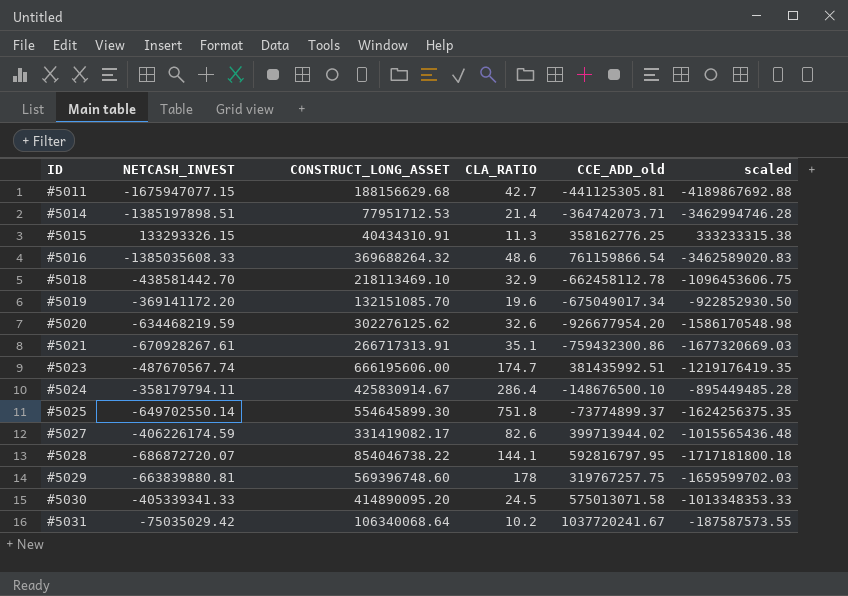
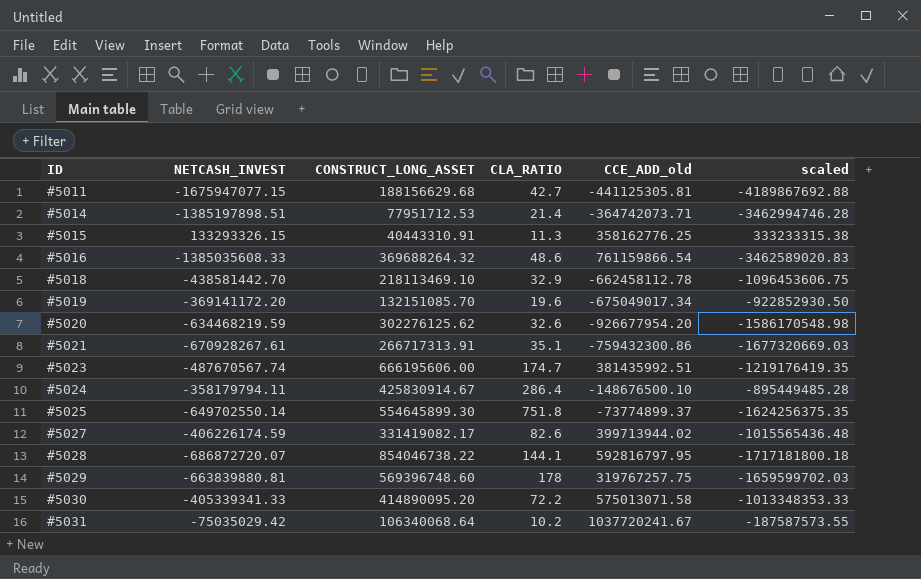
#5015 | CONSTRUCT_LONG_ASSET: 40434310.91 -> 40443310.91
#5030 | CLA_RATIO: 24.5 -> 72.2

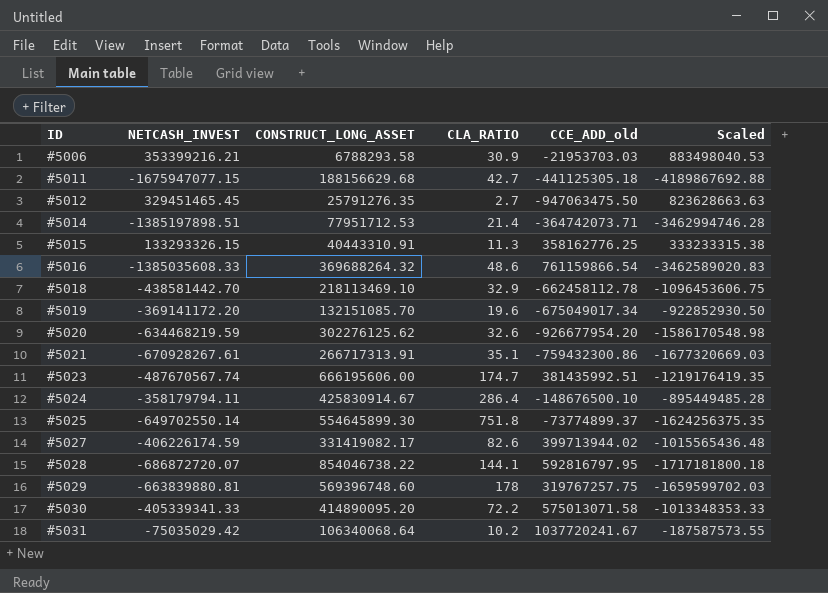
column name: scaled -> Scaled
row #5006: none -> 353399216.21 | 6788293.58 | 30.9 | -21953703.03 | 883498040.53
#5011 | CCE_ADD_old: -441125305.81 -> -441125305.18
row #5012: none -> 329451465.45 | 25791276.35 | 2.7 | -947063475.50 | 823628663.63

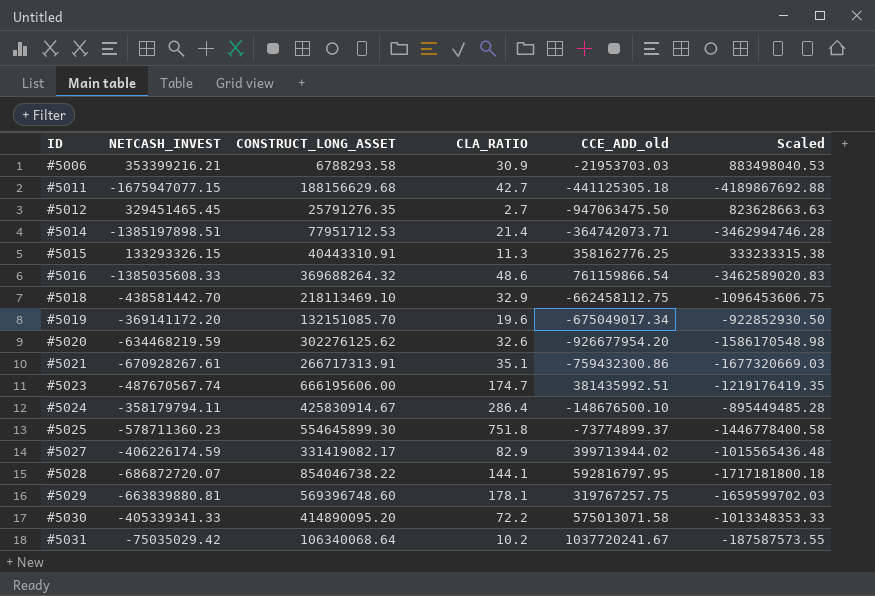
#5018 | CCE_ADD_old: -662458112.78 -> -662458112.75
#5025 | NETCASH_INVEST: -649702550.14 -> -578711360.23
#5025 | Scaled: -1624256375.35 -> -1446778400.58
#5027 | CLA_RATIO: 82.6 -> 82.9
#5029 | CLA_RATIO: 178 -> 178.1

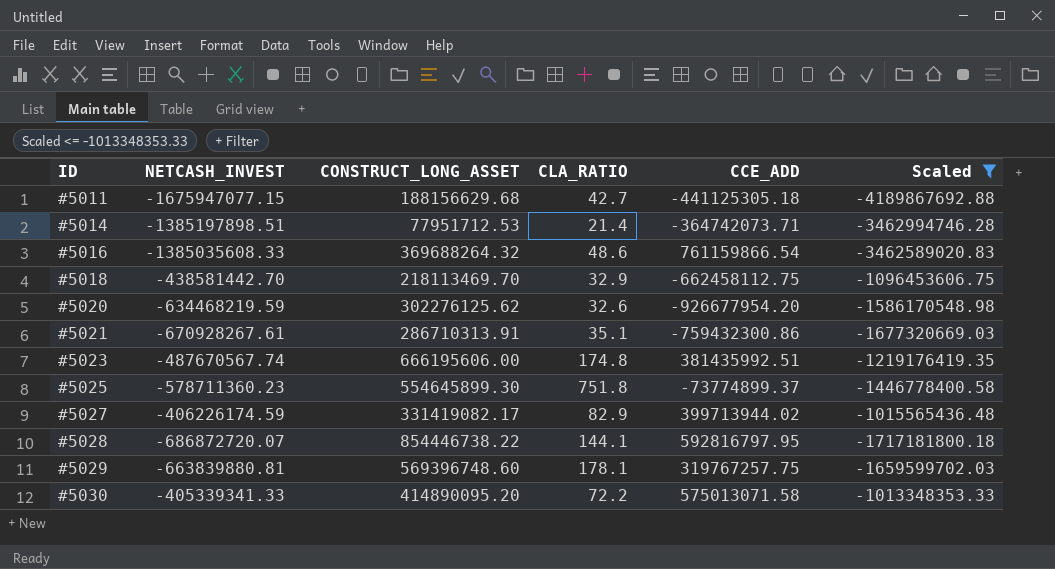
filter: none -> Scaled <= -1013348353.33
column name: CCE_ADD_old -> CCE_ADD
#5018 | CONSTRUCT_LONG_ASSET: 218113469.10 -> 218113469.70
#5021 | CONSTRUCT_LONG_ASSET: 266717313.91 -> 286710313.91
#5023 | CLA_RATIO: 174.7 -> 174.8
#5028 | CONSTRUCT_LONG_ASSET: 854046738.22 -> 854446738.22

